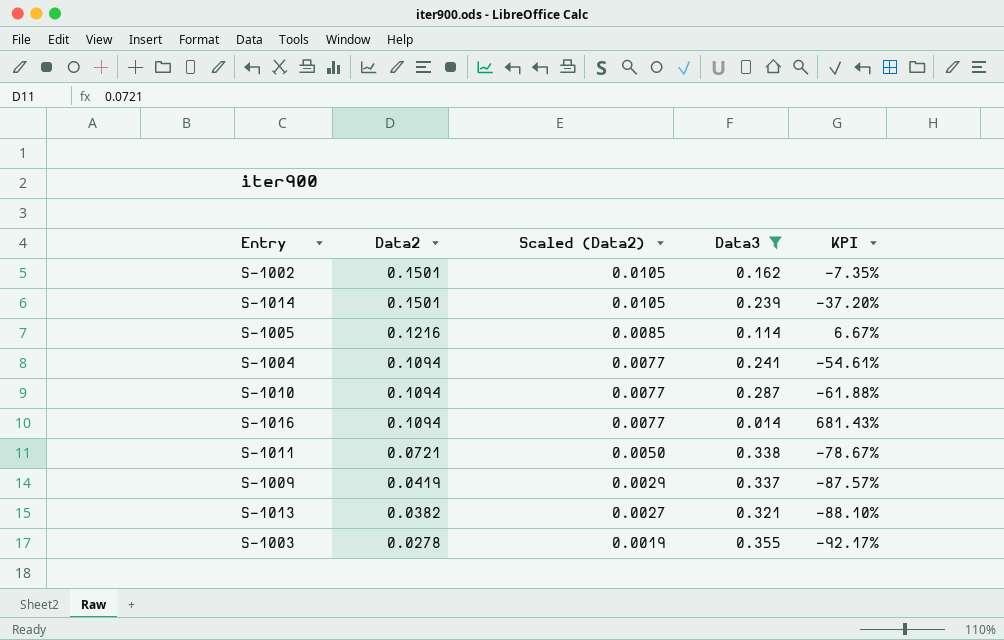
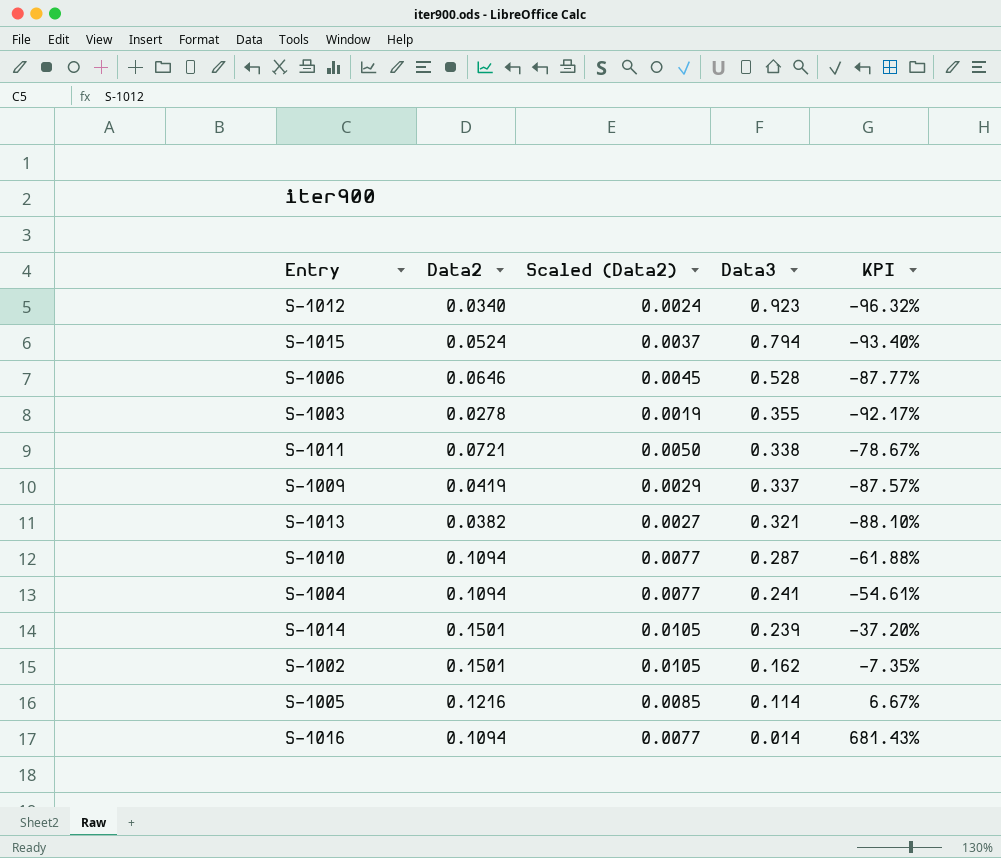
filter: Data3 <= 0.355 -> none
row order: Data2 descending -> Data3 descending

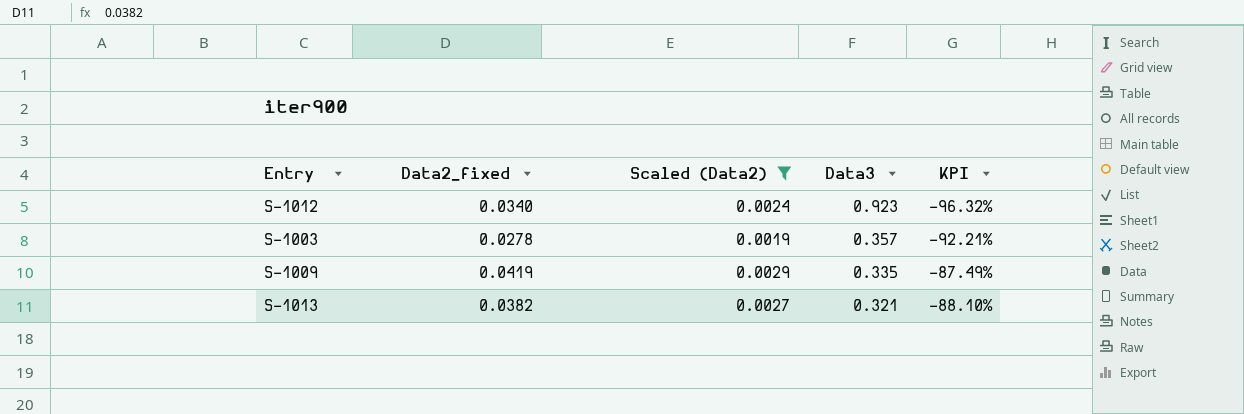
filter: none -> Scaled (Data2) <= 0.0029
column name: Data2 -> Data2_fixed
S-1003 | Data3: 0.355 -> 0.357
S-1003 | KPI: -92.17% -> -92.21%
S-1009 | Data3: 0.337 -> 0.335
S-1009 | KPI: -87.57% -> -87.49%

